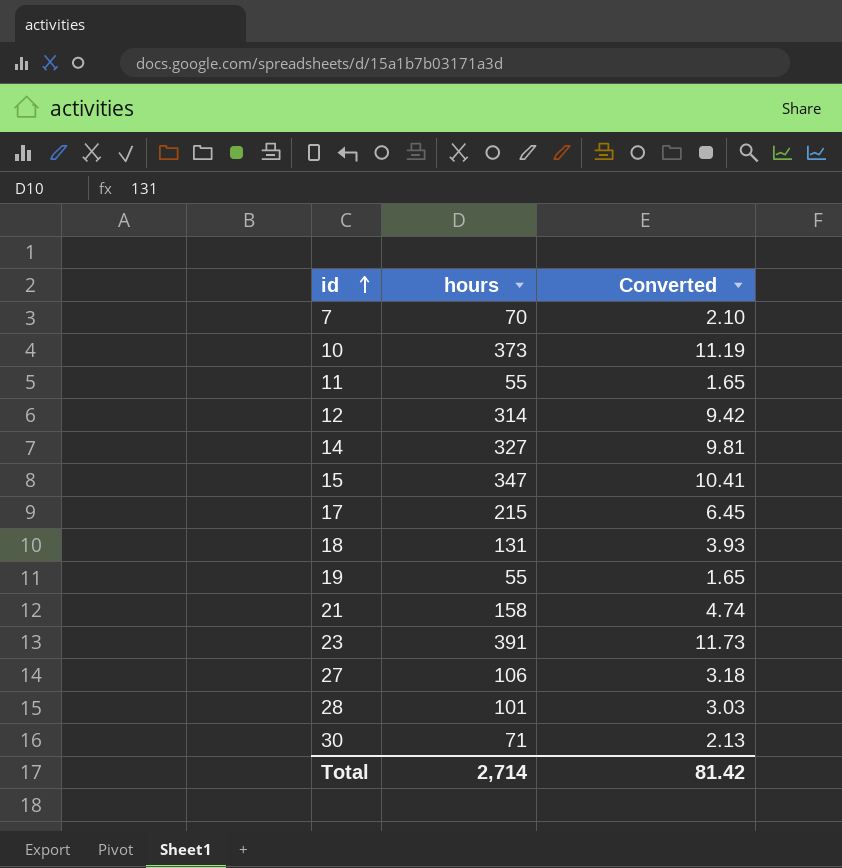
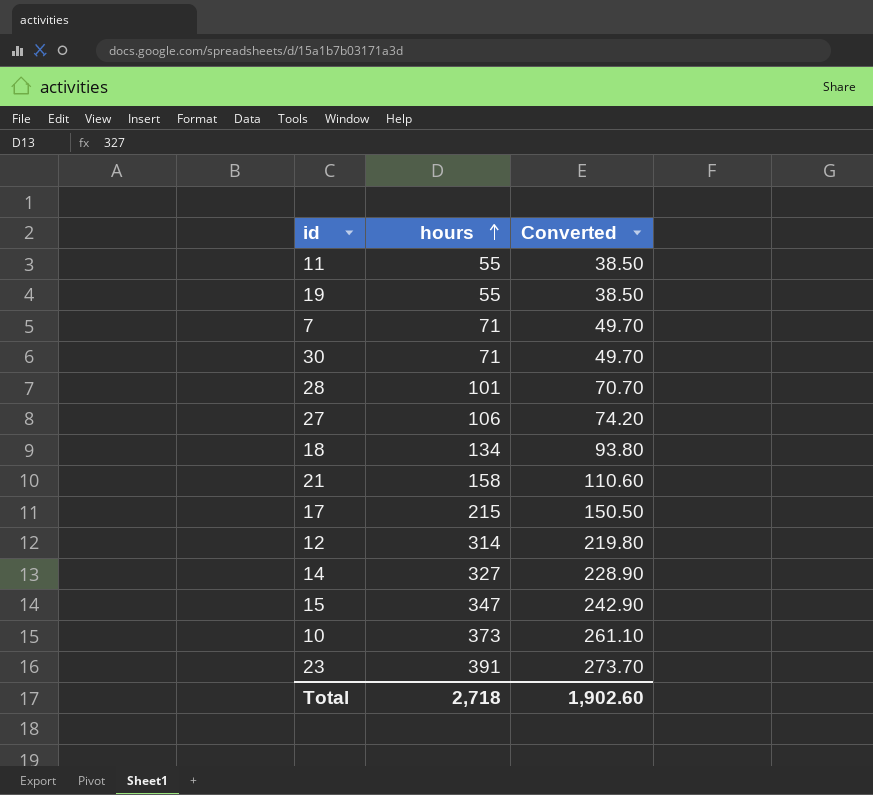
row order: id ascending -> hours ascending
column Converted | formula: [hours] * 0.03 -> [hours] * 0.7
7 | hours: 70 -> 71
18 | hours: 131 -> 134
Total | hours: 2,714 -> 2,718
Total | Converted: 81.42 -> 1,902.60

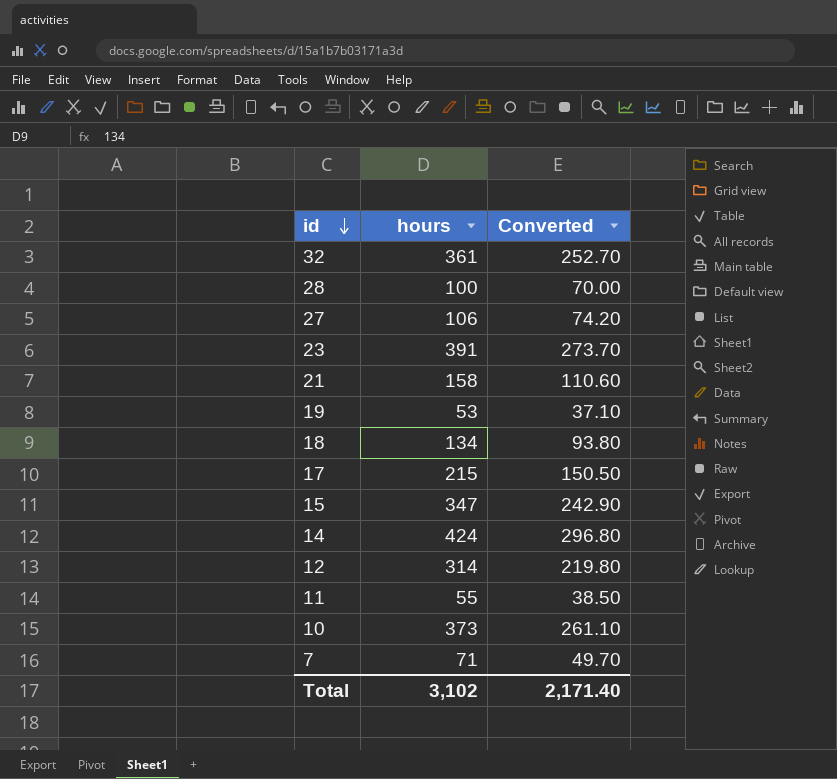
row order: hours ascending -> id descending
row 30: 71 | 49.70 -> none
row 32: none -> 361 | 252.70
28 | hours: 101 -> 100
28 | Converted: 70.70 -> 70.00
19 | hours: 55 -> 53
19 | Converted: 38.50 -> 37.10
14 | hours: 327 -> 424
14 | Converted: 228.90 -> 296.80
Total | hours: 2,718 -> 3,102
Total | Converted: 1,902.60 -> 2,171.40

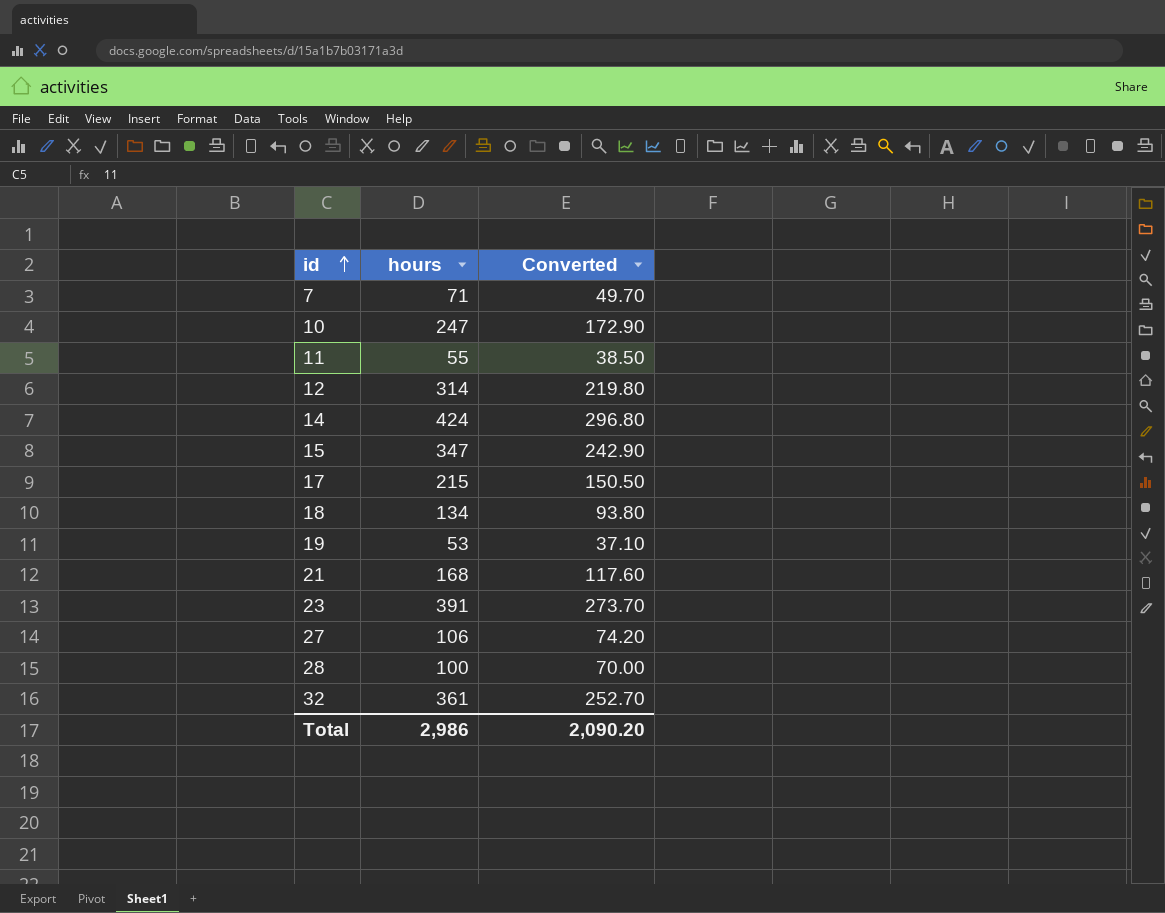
row order: id descending -> id ascending
10 | hours: 373 -> 247
10 | Converted: 261.10 -> 172.90
21 | hours: 158 -> 168
21 | Converted: 110.60 -> 117.60
Total | hours: 3,102 -> 2,986
Total | Converted: 2,171.40 -> 2,090.20

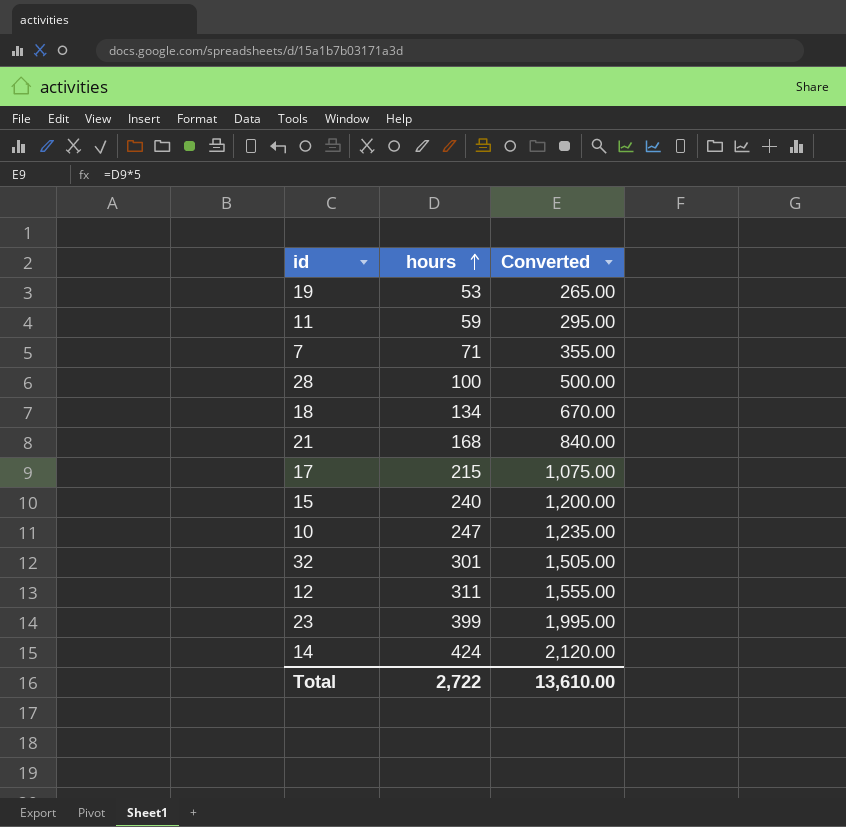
row order: id ascending -> hours ascending
column Converted | formula: [hours] * 0.7 -> [hours] * 5
row 27: 106 | 74.20 -> none
11 | hours: 55 -> 59
15 | hours: 347 -> 240
32 | hours: 361 -> 301
12 | hours: 314 -> 311
23 | hours: 391 -> 399
Total | hours: 2,986 -> 2,722
Total | Converted: 2,090.20 -> 13,610.00

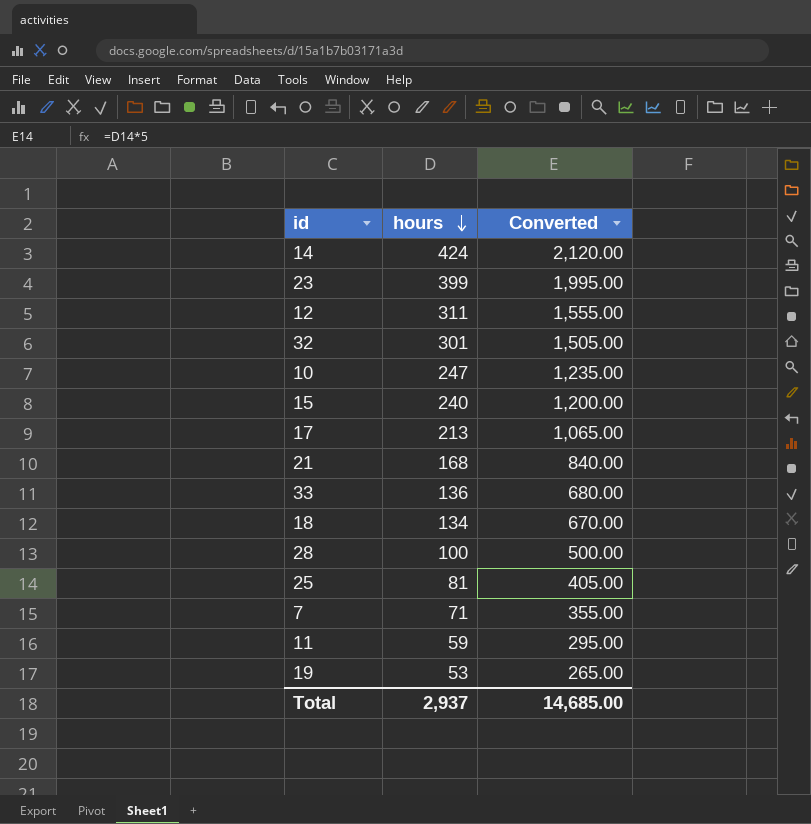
row order: hours ascending -> hours descending
17 | hours: 215 -> 213
17 | Converted: 1,075.00 -> 1,065.00
row 33: none -> 136 | 680.00
row 25: none -> 81 | 405.00
Total | hours: 2,722 -> 2,937
Total | Converted: 13,610.00 -> 14,685.00

